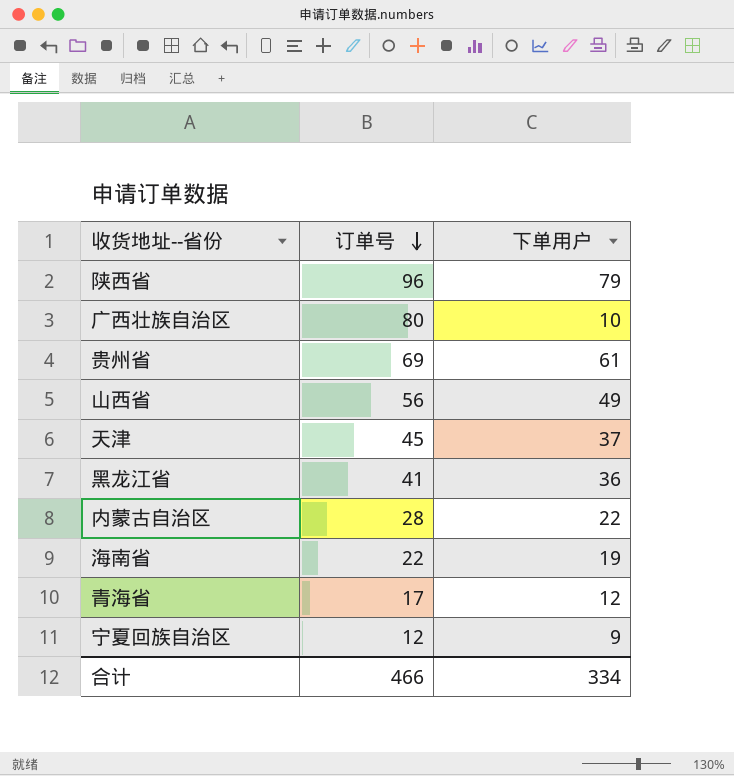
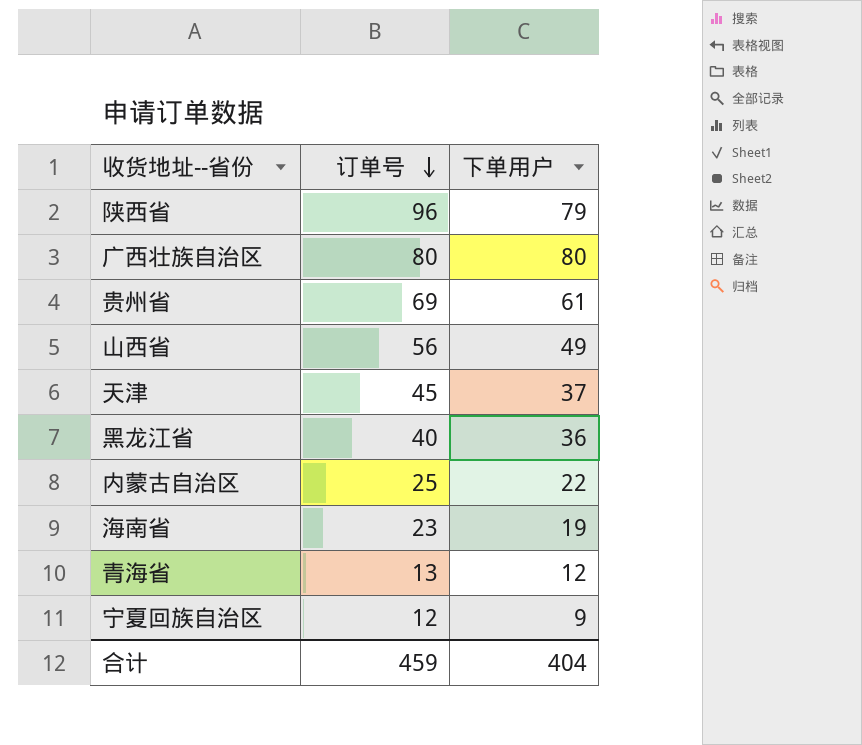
广西壮族自治区 | 下单用户: 10 -> 80
黑龙江省 | 订单号: 41 -> 40
内蒙古自治区 | 订单号: 28 -> 25
海南省 | 订单号: 22 -> 23
青海省 | 订单号: 17 -> 13
合计 | 订单号: 466 -> 459
合计 | 下单用户: 334 -> 404

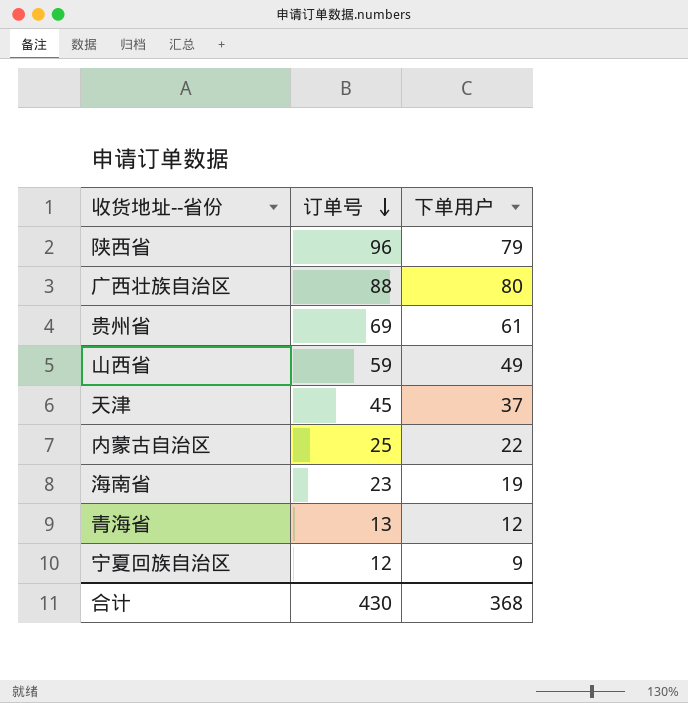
row 黑龙江省: 40 | 36 -> none
广西壮族自治区 | 订单号: 80 -> 88
山西省 | 订单号: 56 -> 59
合计 | 订单号: 459 -> 430
合计 | 下单用户: 404 -> 368

